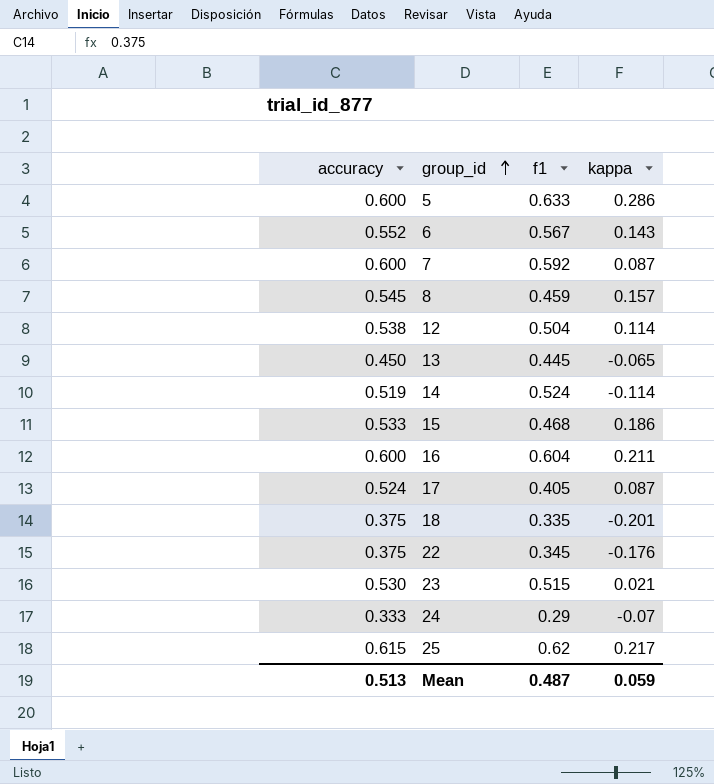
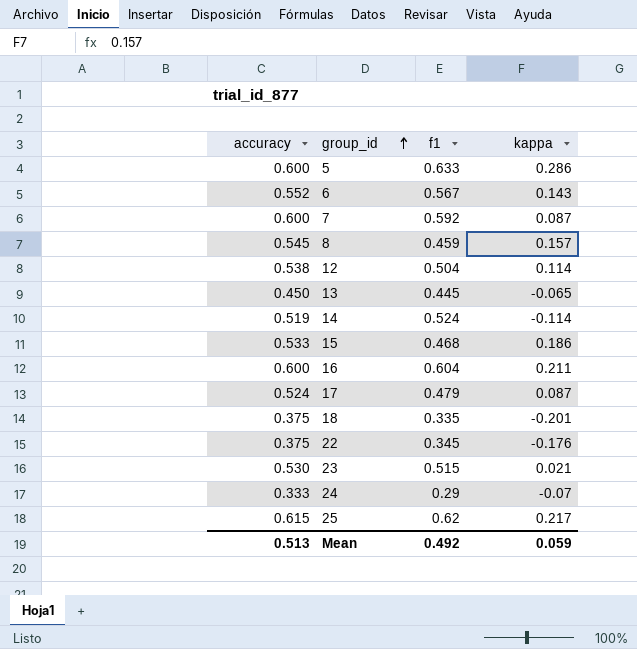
17 | f1: 0.405 -> 0.479
Mean | f1: 0.487 -> 0.492

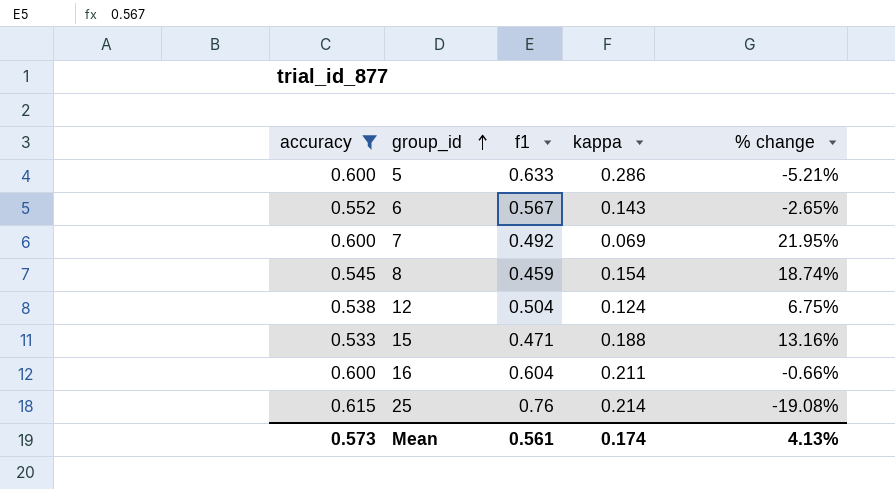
filter: none -> accuracy >= 0.533
column % change | formula: none -> ([accuracy] - [f1]) / [f1]
7 | f1: 0.592 -> 0.492
7 | kappa: 0.087 -> 0.069
8 | kappa: 0.157 -> 0.154
12 | kappa: 0.114 -> 0.124
15 | f1: 0.468 -> 0.471
15 | kappa: 0.186 -> 0.188
25 | f1: 0.62 -> 0.76
25 | kappa: 0.217 -> 0.214
Mean | accuracy: 0.513 -> 0.573
Mean | f1: 0.492 -> 0.561
Mean | kappa: 0.059 -> 0.174

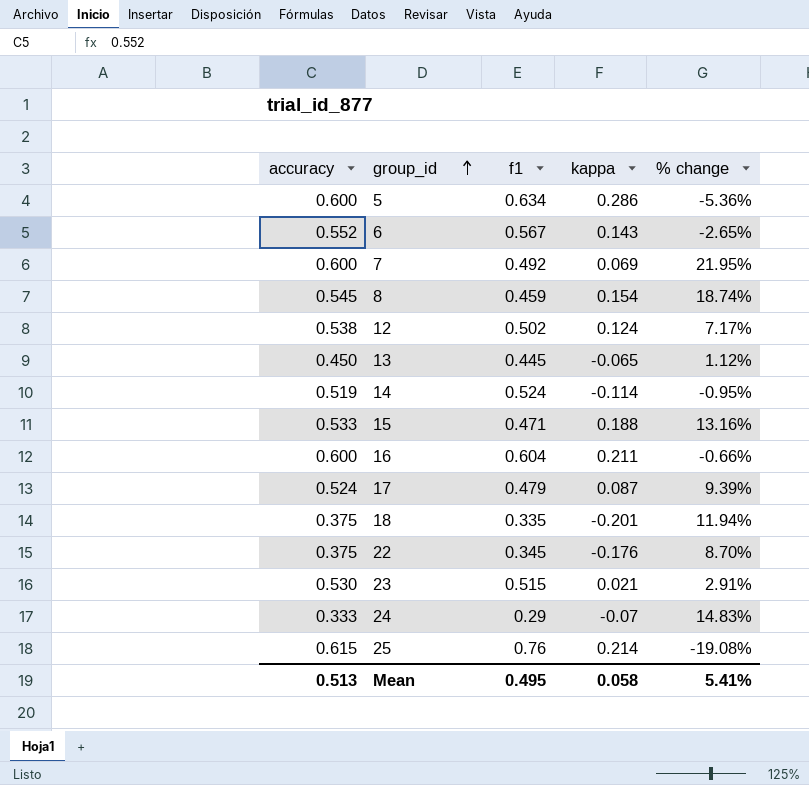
filter: accuracy >= 0.533 -> none
5 | f1: 0.633 -> 0.634
5 | % change: -5.21% -> -5.36%
12 | f1: 0.504 -> 0.502
12 | % change: 6.75% -> 7.17%
Mean | accuracy: 0.573 -> 0.513
Mean | f1: 0.561 -> 0.495
Mean | kappa: 0.174 -> 0.058
Mean | % change: 4.13% -> 5.41%

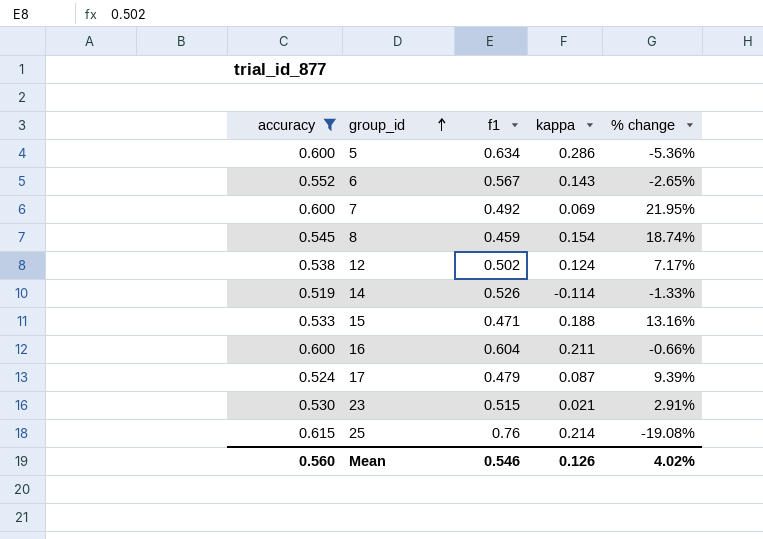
filter: none -> accuracy >= 0.519
14 | f1: 0.524 -> 0.526
14 | % change: -0.95% -> -1.33%
Mean | accuracy: 0.513 -> 0.560
Mean | f1: 0.495 -> 0.546
Mean | kappa: 0.058 -> 0.126
Mean | % change: 5.41% -> 4.02%

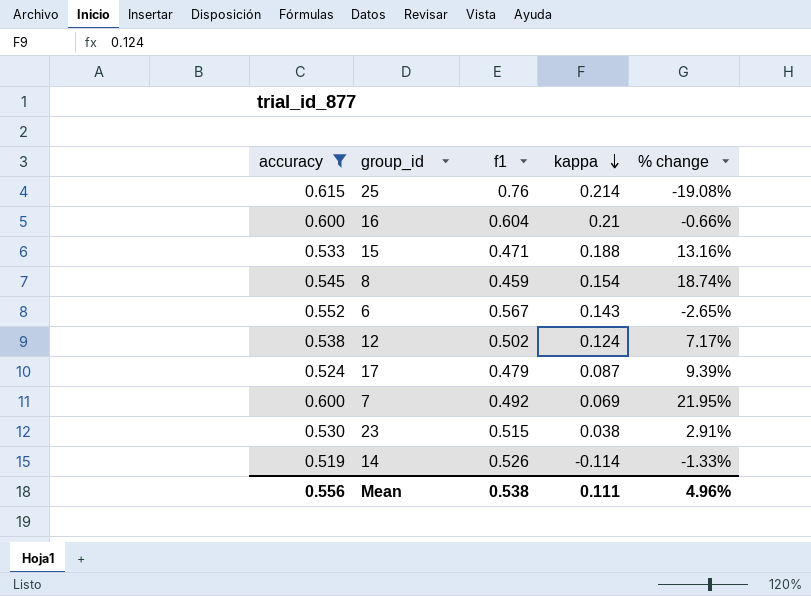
row order: group_id ascending -> kappa descending
row 5: 0.600 | 0.634 | 0.286 | -5.36% -> none
16 | kappa: 0.211 -> 0.21
23 | kappa: 0.021 -> 0.038
Mean | accuracy: 0.560 -> 0.556
Mean | f1: 0.546 -> 0.538
Mean | kappa: 0.126 -> 0.111
Mean | % change: 4.02% -> 4.96%

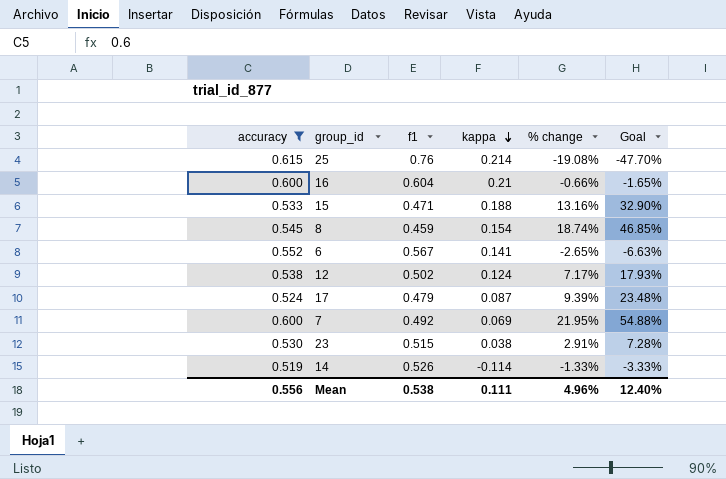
column Goal | formula: none -> [% change] * 2.5
6 | kappa: 0.143 -> 0.141

